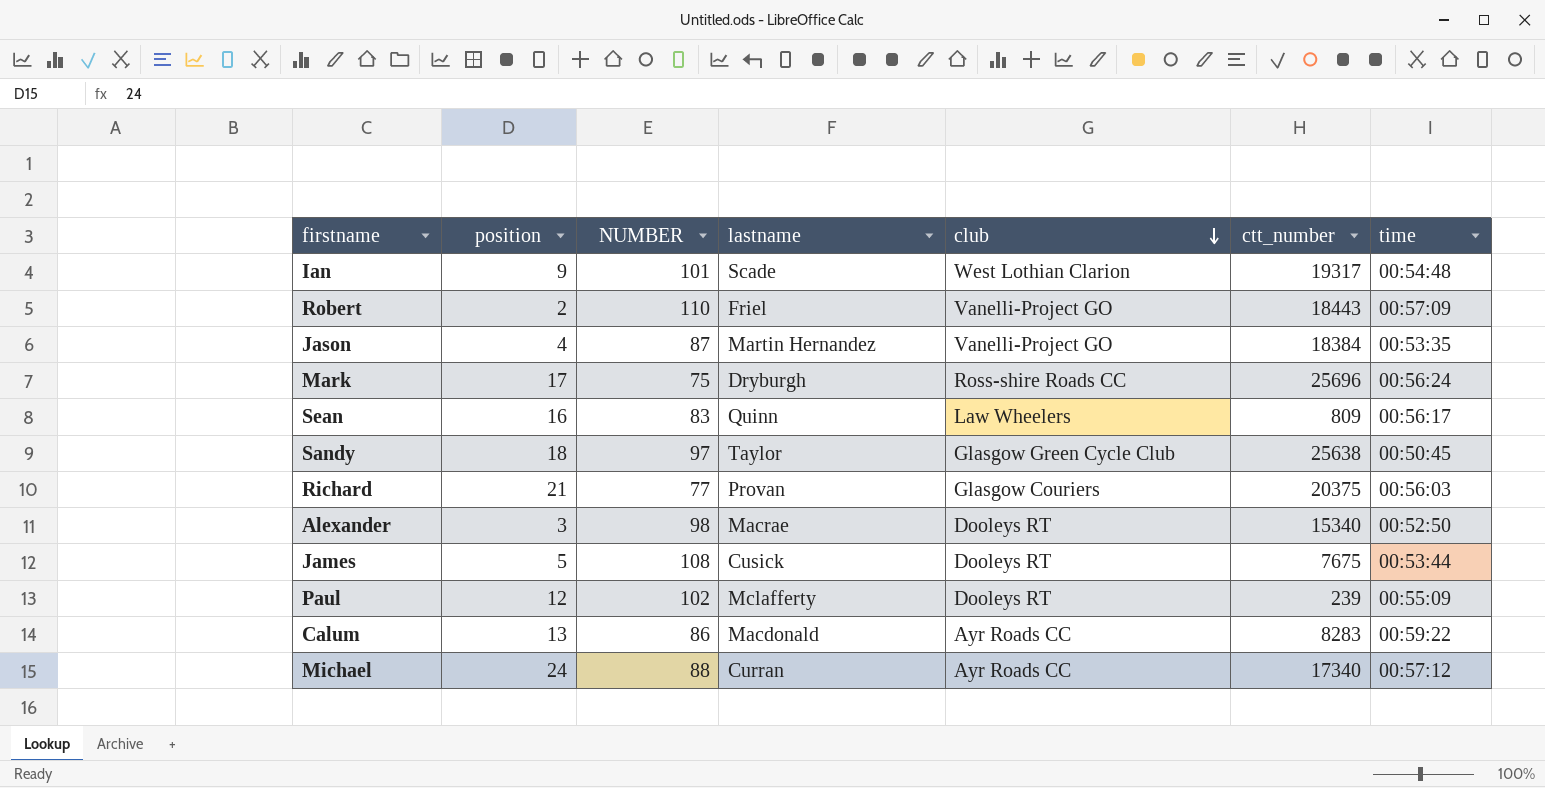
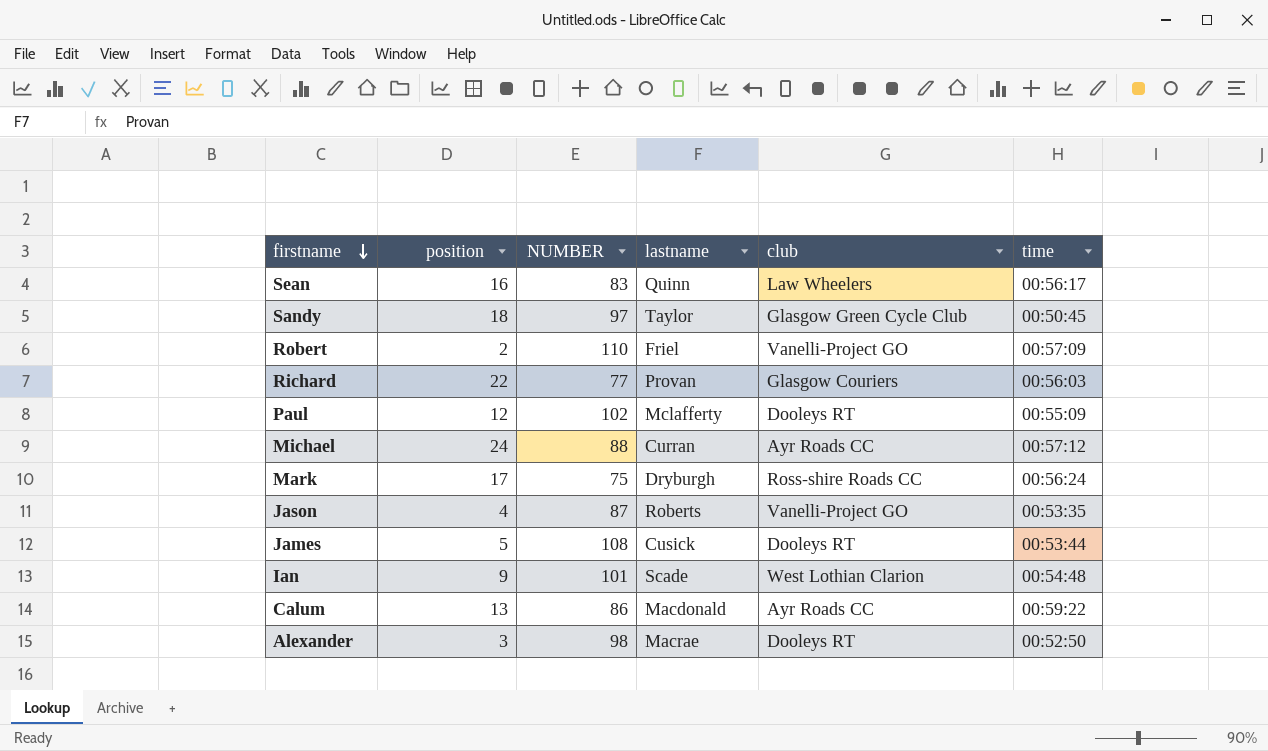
row order: club descending -> firstname descending
column ctt_number | position: 6 -> none
Richard | position: 21 -> 22
Jason | lastname: Martin Hernandez -> Roberts

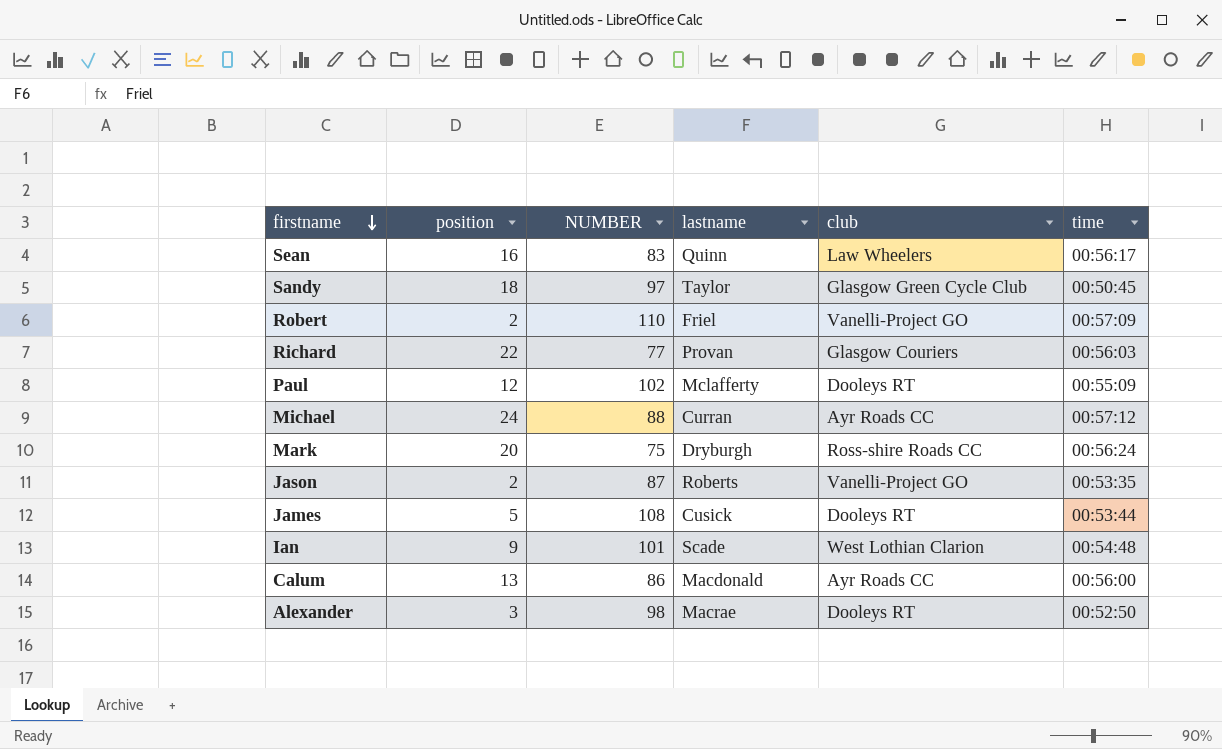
Mark | position: 17 -> 20
Jason | position: 4 -> 2
Calum | time: 00:59:22 -> 00:56:00

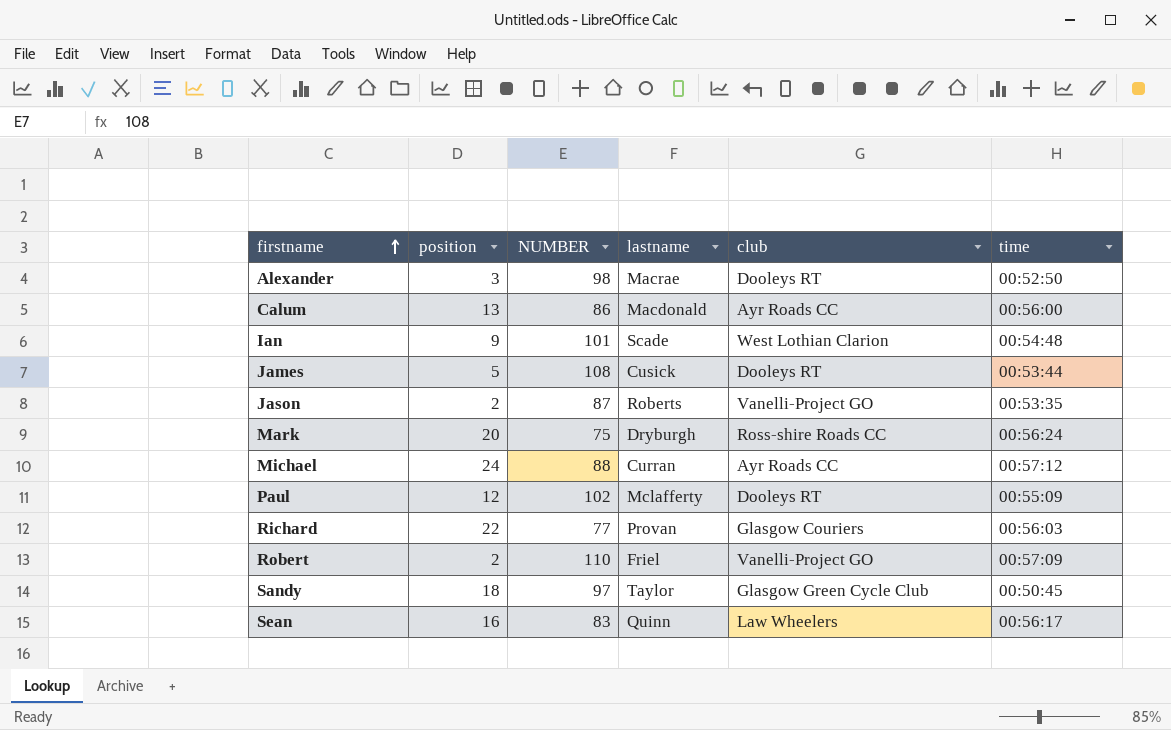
row order: firstname descending -> firstname ascending

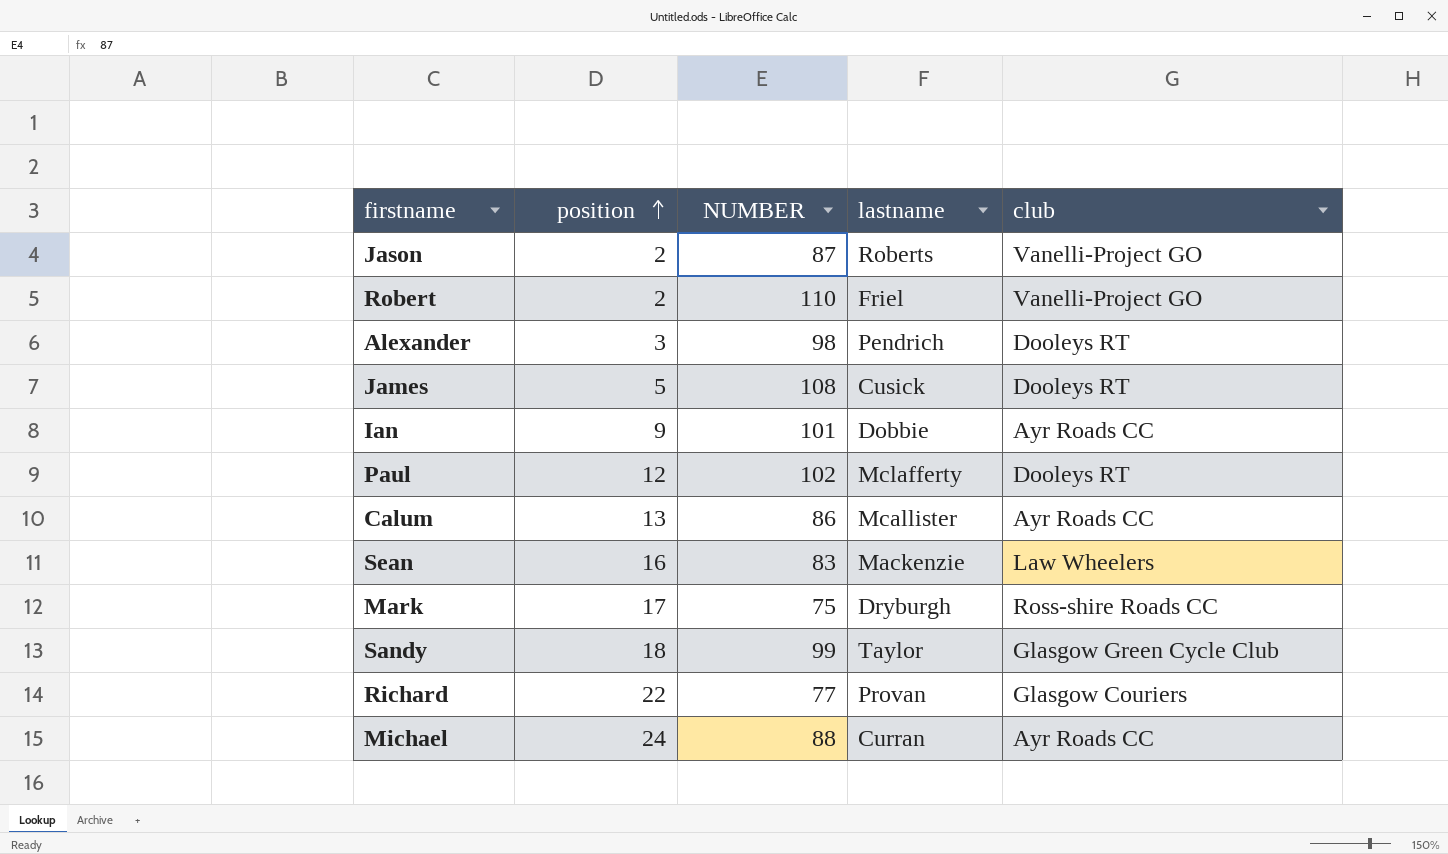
row order: firstname ascending -> position ascending
column time | position: 6 -> none
Alexander | lastname: Macrae -> Pendrich
Ian | lastname: Scade -> Dobbie
Ian | club: West Lothian Clarion -> Ayr Roads CC
Calum | lastname: Macdonald -> Mcallister
Sean | lastname: Quinn -> Mackenzie
Mark | position: 20 -> 17
Sandy | NUMBER: 97 -> 99

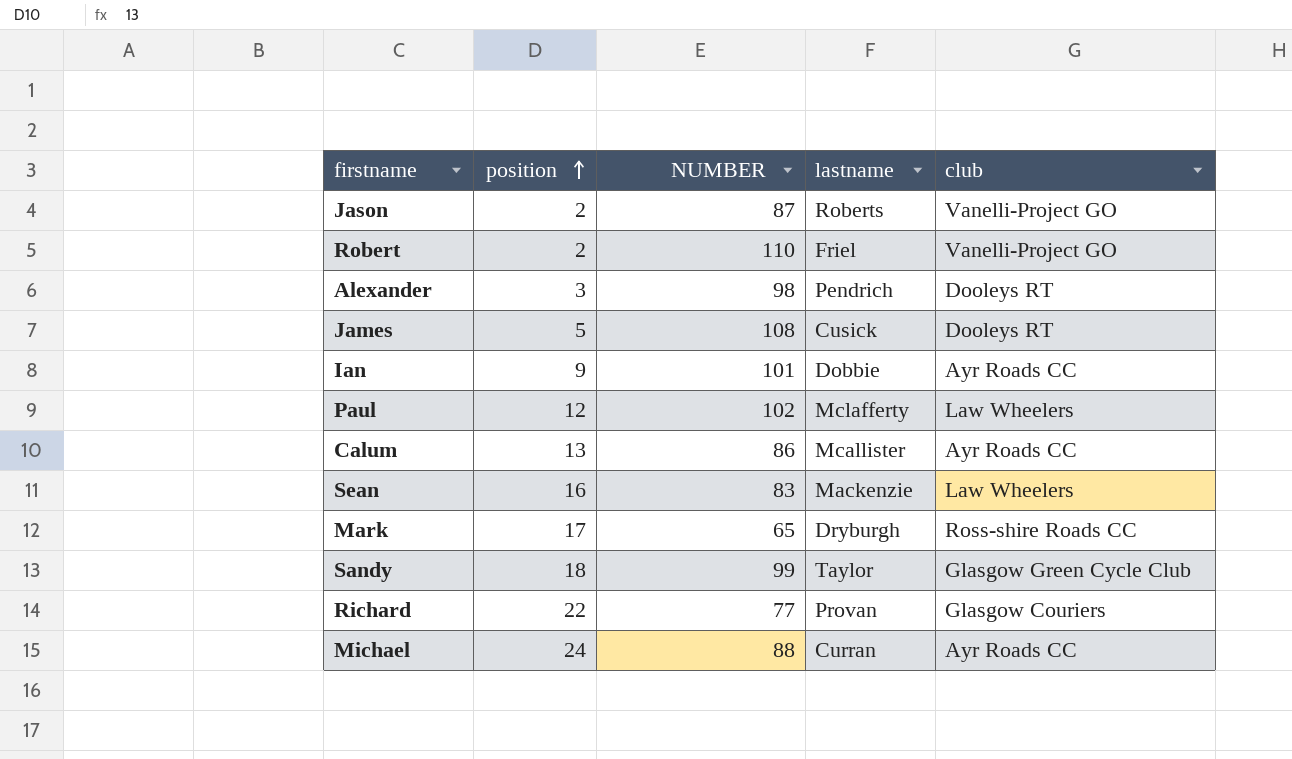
Paul | club: Dooleys RT -> Law Wheelers
Mark | NUMBER: 75 -> 65

